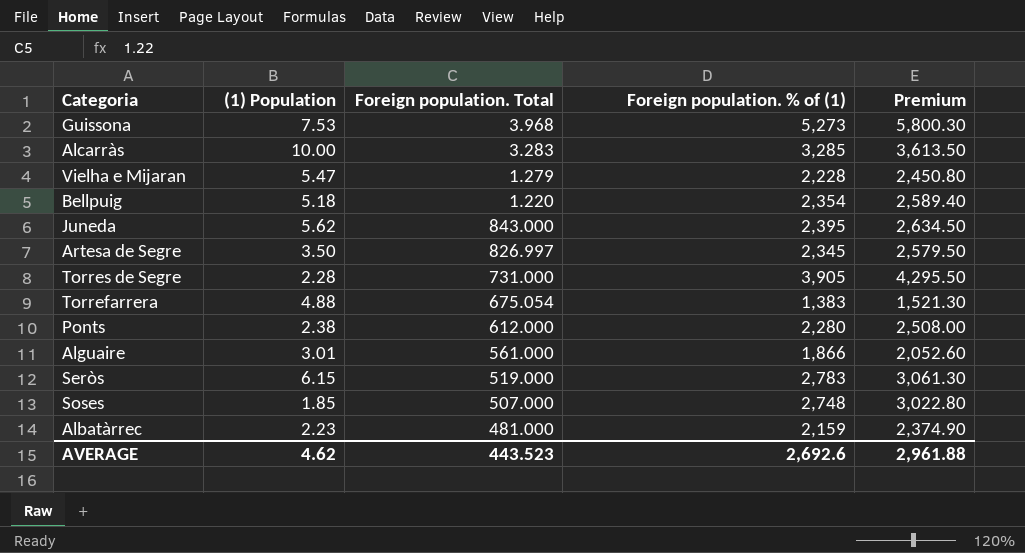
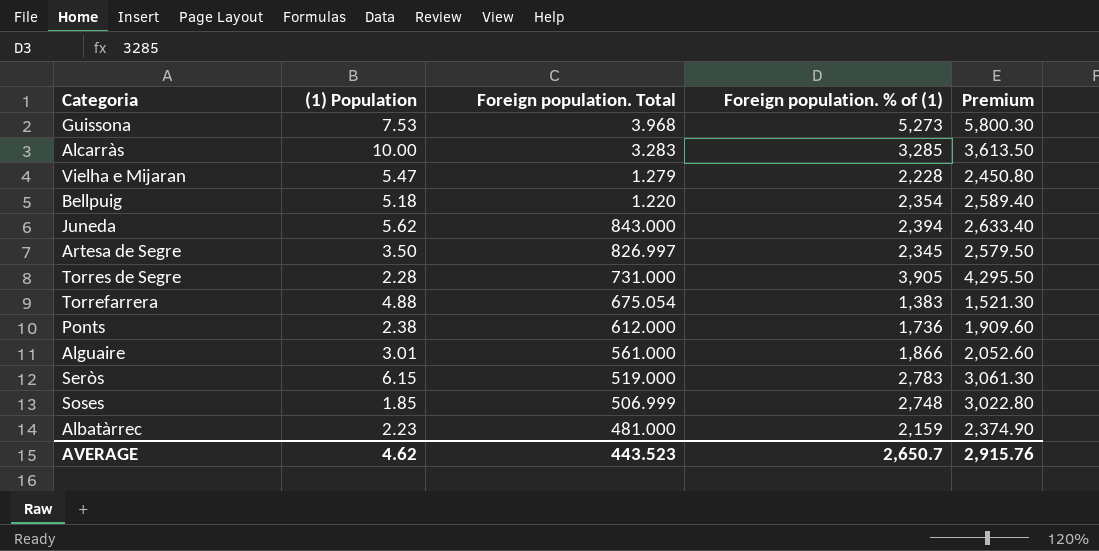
Juneda | Foreign population. % of (1): 2,395 -> 2,394
Juneda | Premium: 2,634.50 -> 2,633.40
Ponts | Foreign population. % of (1): 2,280 -> 1,736
Ponts | Premium: 2,508.00 -> 1,909.60
Soses | Foreign population. Total: 507.000 -> 506.999
AVERAGE | Foreign population. % of (1): 2,692.6 -> 2,650.7
AVERAGE | Premium: 2,961.88 -> 2,915.76

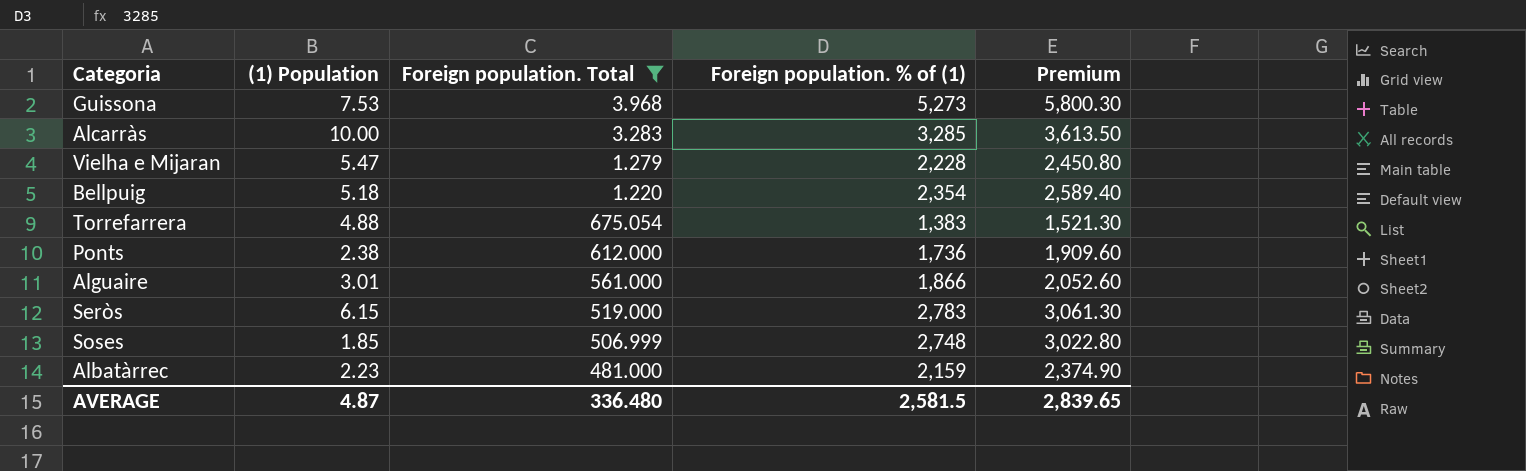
filter: none -> Foreign population. Total <= 675.054
AVERAGE | (1) Population: 4.62 -> 4.87
AVERAGE | Foreign population. Total: 443.523 -> 336.480
AVERAGE | Foreign population. % of (1): 2,650.7 -> 2,581.5
AVERAGE | Premium: 2,915.76 -> 2,839.65

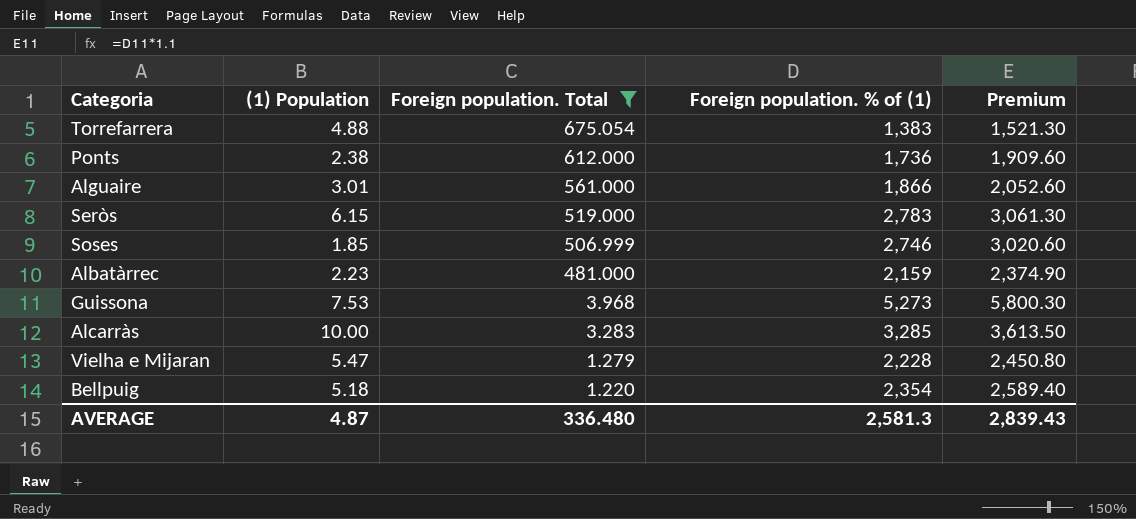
row order: none -> Foreign population. Total descending
Soses | Foreign population. % of (1): 2,748 -> 2,746
Soses | Premium: 3,022.80 -> 3,020.60
AVERAGE | Foreign population. % of (1): 2,581.5 -> 2,581.3
AVERAGE | Premium: 2,839.65 -> 2,839.43

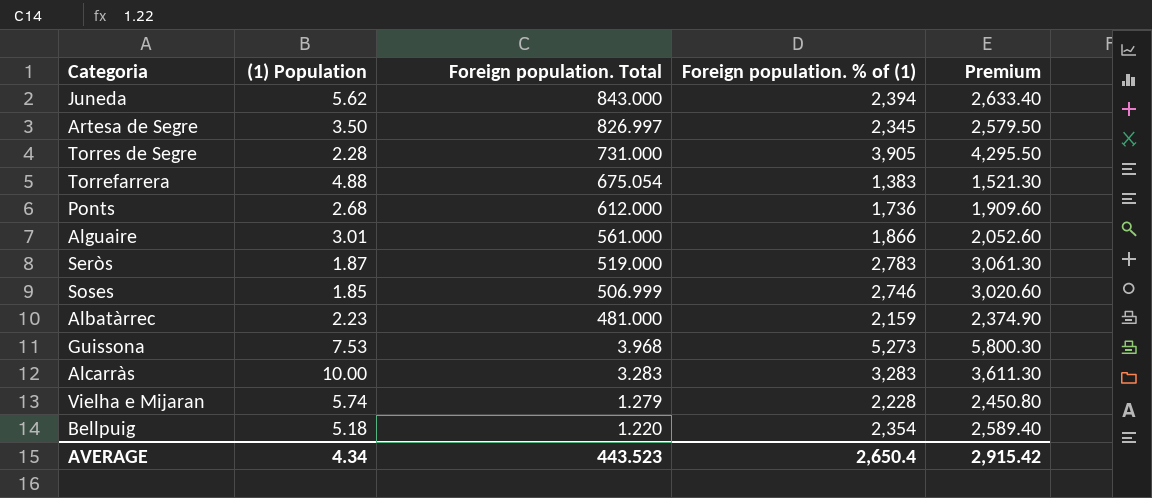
filter: Foreign population. Total <= 675.054 -> none
Ponts | (1) Population: 2.38 -> 2.68
Seròs | (1) Population: 6.15 -> 1.87
Alcarràs | Foreign population. % of (1): 3,285 -> 3,283
Alcarràs | Premium: 3,613.50 -> 3,611.30
Vielha e Mijaran | (1) Population: 5.47 -> 5.74
AVERAGE | (1) Population: 4.87 -> 4.34
AVERAGE | Foreign population. Total: 336.480 -> 443.523
AVERAGE | Foreign population. % of (1): 2,581.3 -> 2,650.4
AVERAGE | Premium: 2,839.43 -> 2,915.42

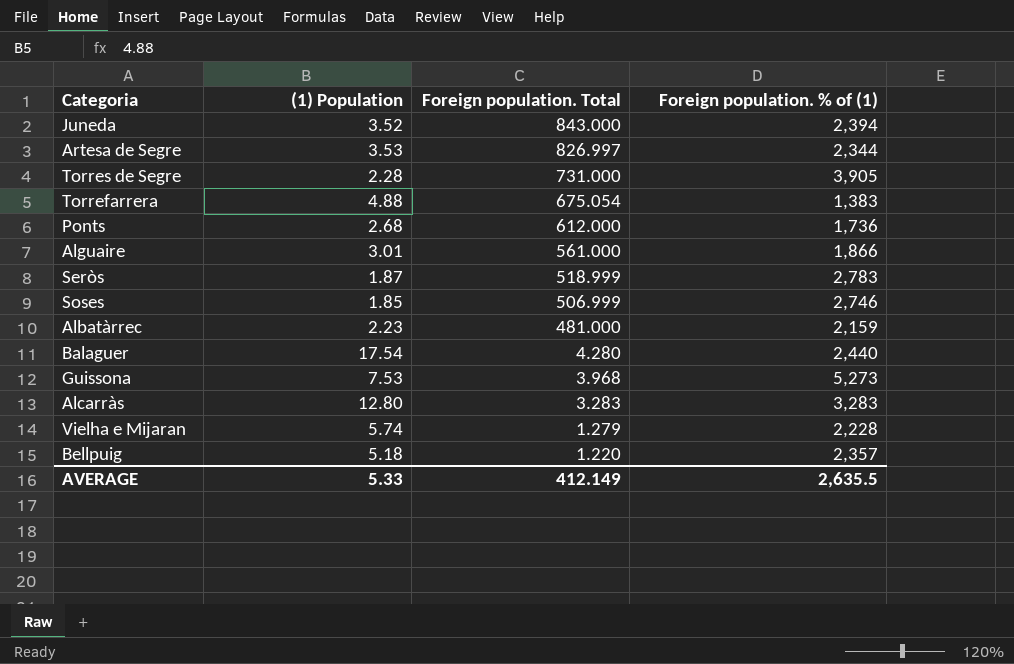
column Premium | formula: [Foreign population. % of (1)] * 1.1 -> none
Juneda | (1) Population: 5.62 -> 3.52
Artesa de Segre | (1) Population: 3.50 -> 3.53
Artesa de Segre | Foreign population. % of (1): 2,345 -> 2,344
Seròs | Foreign population. Total: 519.000 -> 518.999
row Balaguer: none -> 17.54 | 4.280 | 2,440
Alcarràs | (1) Population: 10.00 -> 12.80
Bellpuig | Foreign population. % of (1): 2,354 -> 2,357
AVERAGE | (1) Population: 4.34 -> 5.33
AVERAGE | Foreign population. Total: 443.523 -> 412.149
AVERAGE | Foreign population. % of (1): 2,650.4 -> 2,635.5

